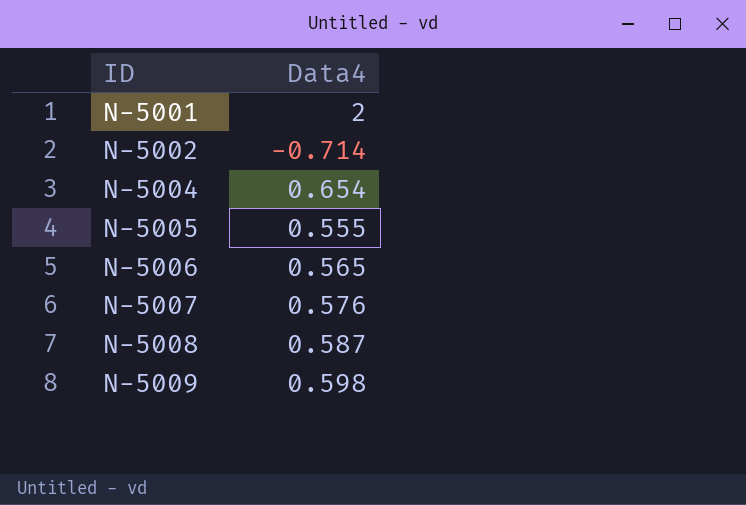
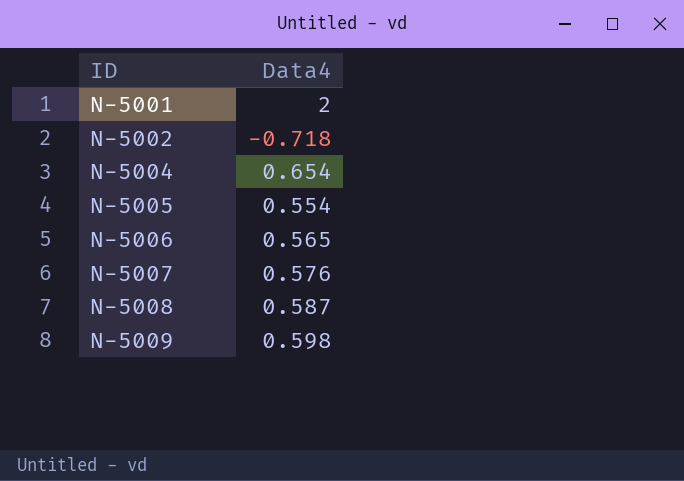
N-5002 | Data4: -0.714 -> -0.718
N-5005 | Data4: 0.555 -> 0.554

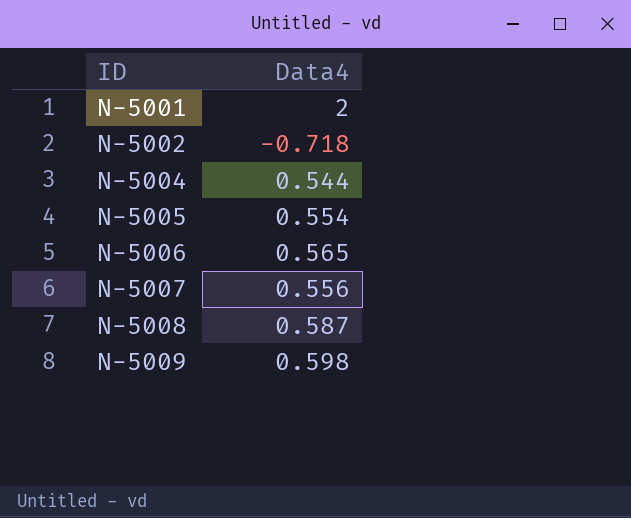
N-5004 | Data4: 0.654 -> 0.544
N-5007 | Data4: 0.576 -> 0.556

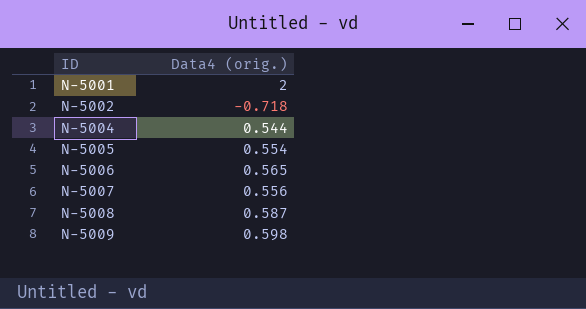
column name: Data4 -> Data4 (orig.)

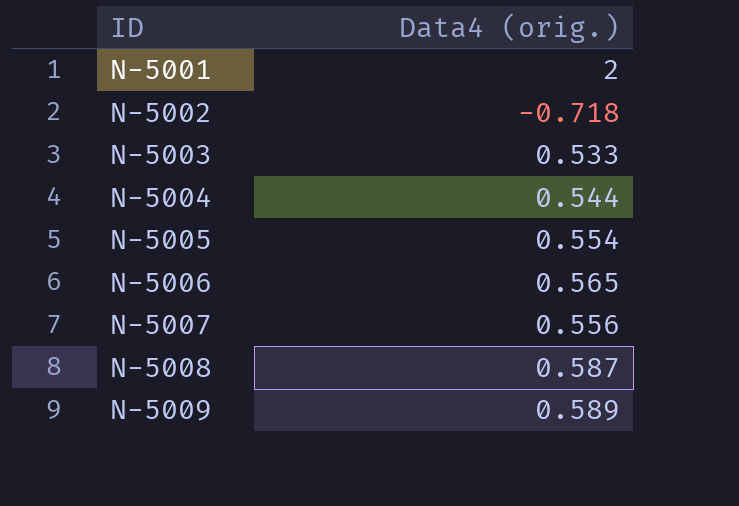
row N-5003: none -> 0.533
N-5009 | Data4 (orig.): 0.598 -> 0.589

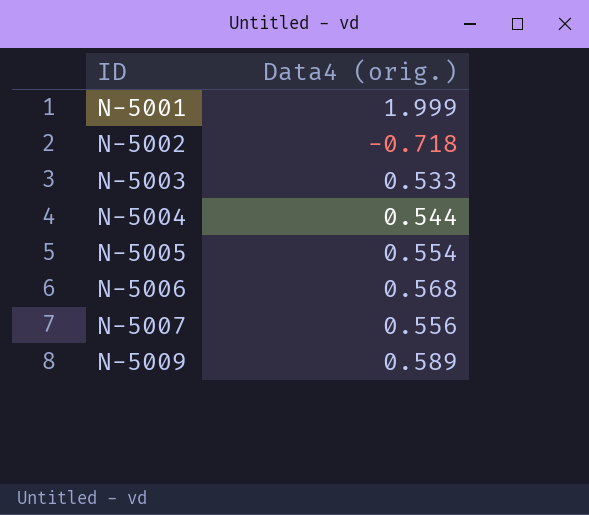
row N-5008: 0.587 -> none
N-5001 | Data4 (orig.): 2 -> 1.999
N-5006 | Data4 (orig.): 0.565 -> 0.568

